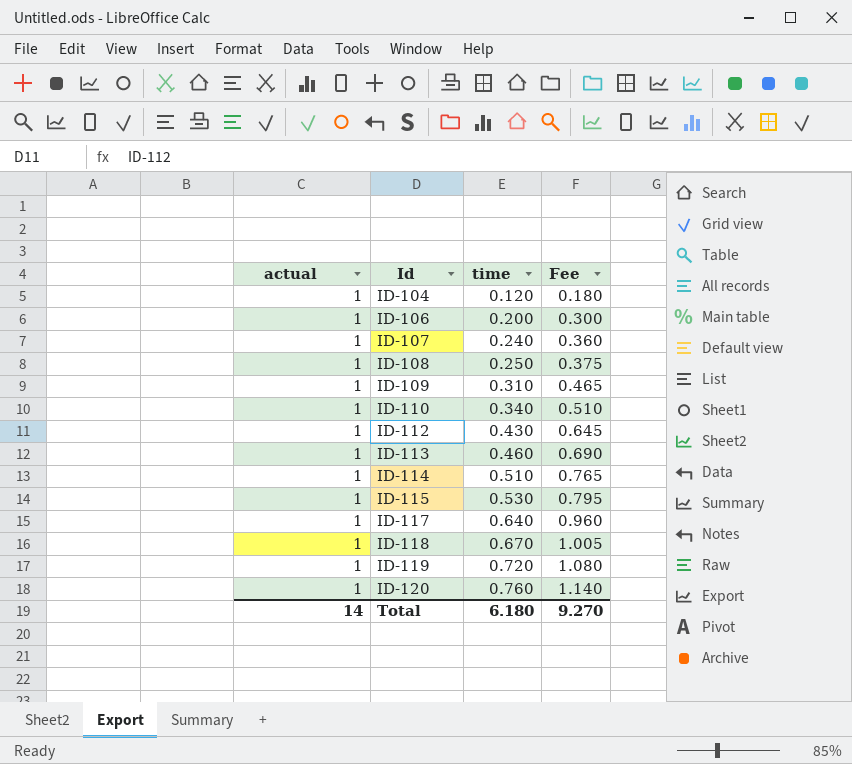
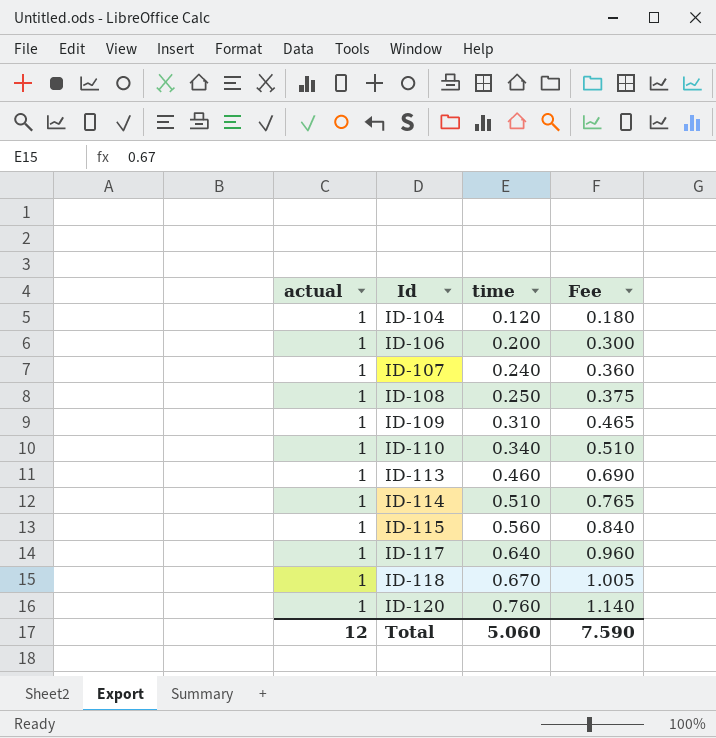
row ID-112: 1 | 0.430 | 0.645 -> none
row ID-119: 1 | 0.720 | 1.080 -> none
ID-115 | time: 0.530 -> 0.560
ID-115 | Fee: 0.795 -> 0.840
Total | actual: 14 -> 12
Total | time: 6.180 -> 5.060
Total | Fee: 9.270 -> 7.590

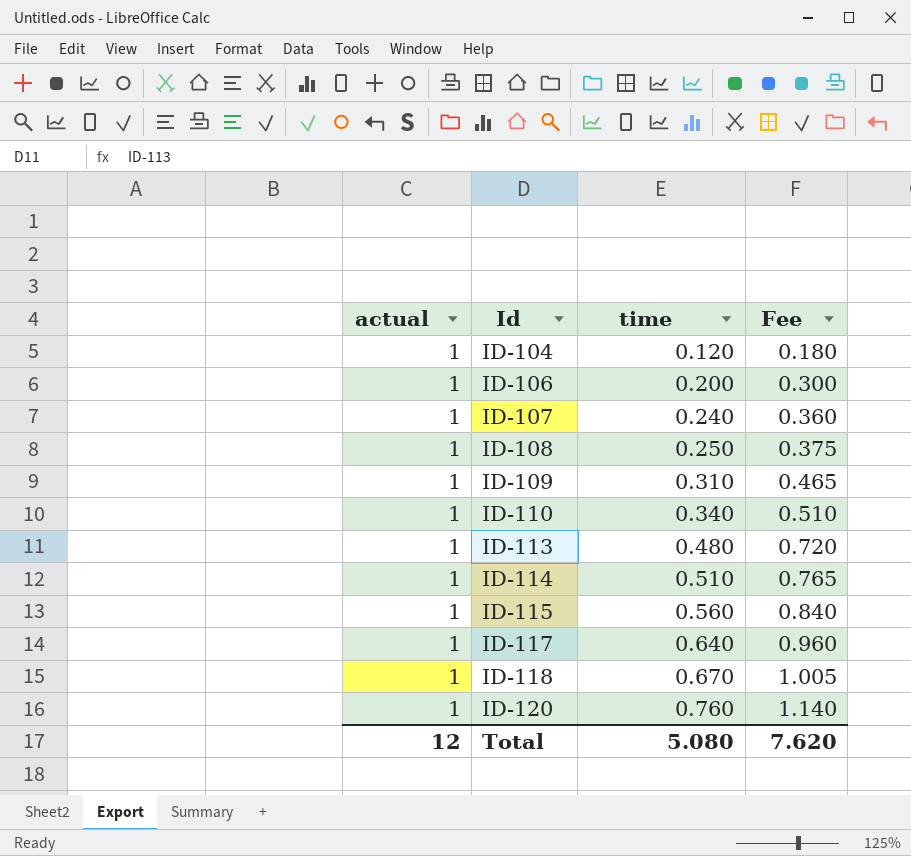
ID-113 | time: 0.460 -> 0.480
ID-113 | Fee: 0.690 -> 0.720
Total | time: 5.060 -> 5.080
Total | Fee: 7.590 -> 7.620

